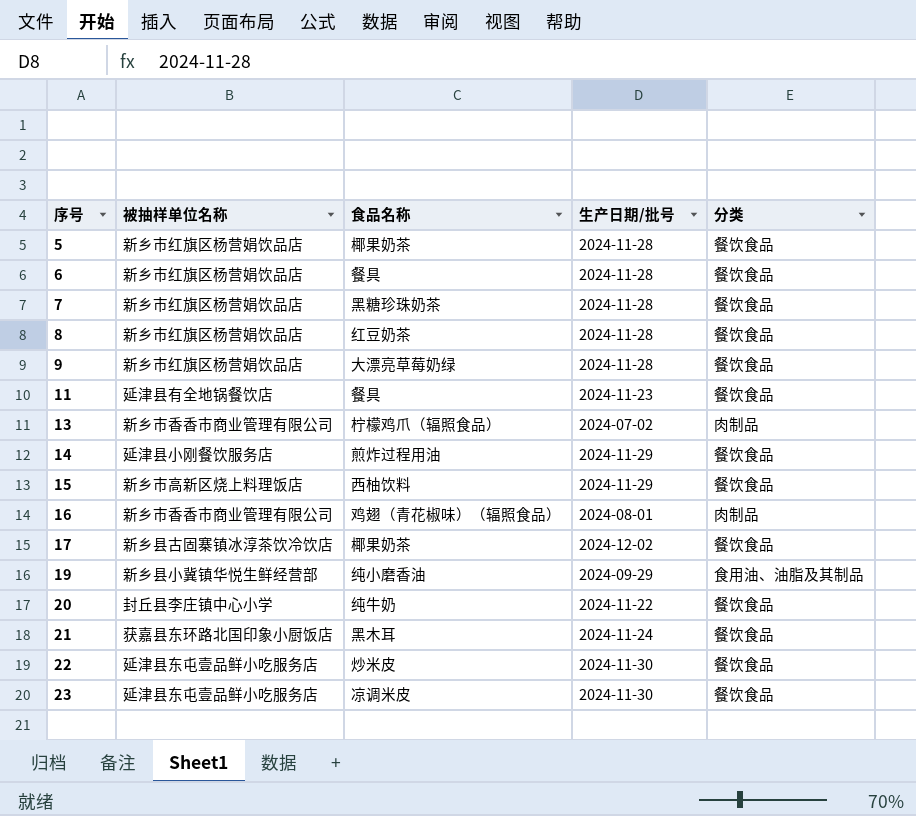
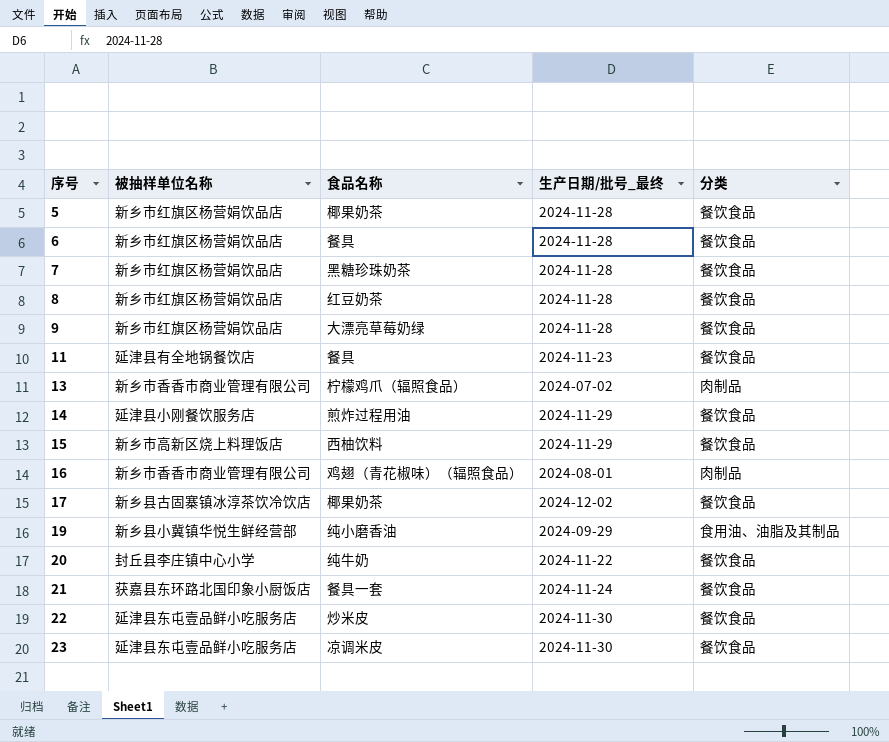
column name: 生产日期/批号 -> 生产日期/批号_最终
21 | 食品名称: 黑木耳 -> 餐具一套

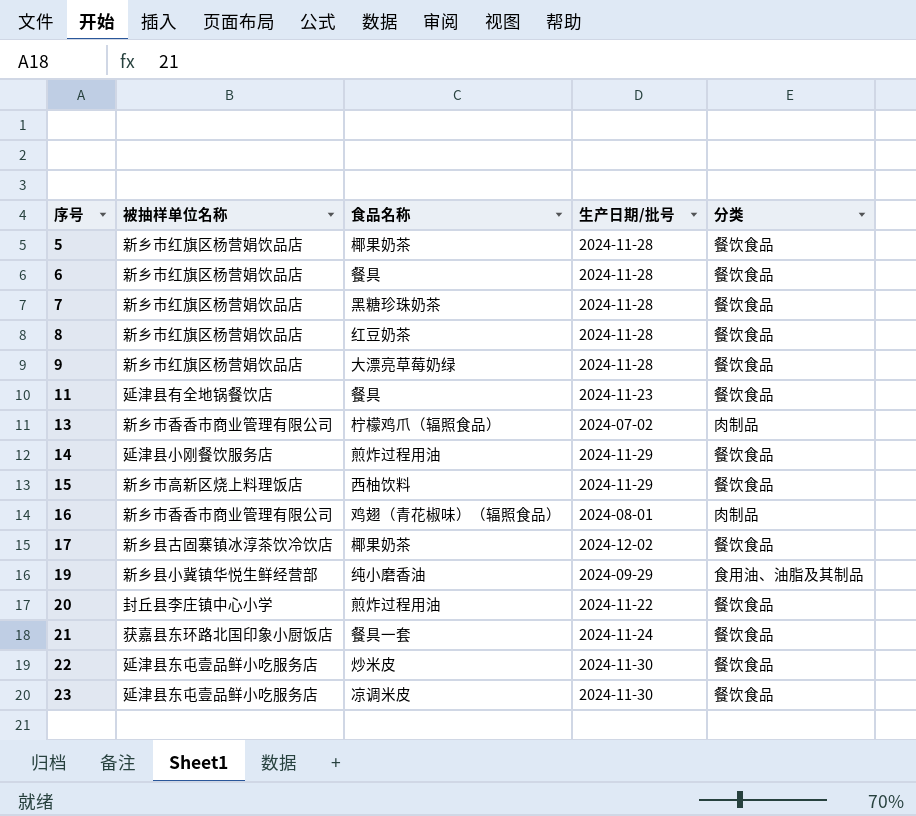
column name: 生产日期/批号_最终 -> 生产日期/批号
20 | 食品名称: 纯牛奶 -> 煎炸过程用油

